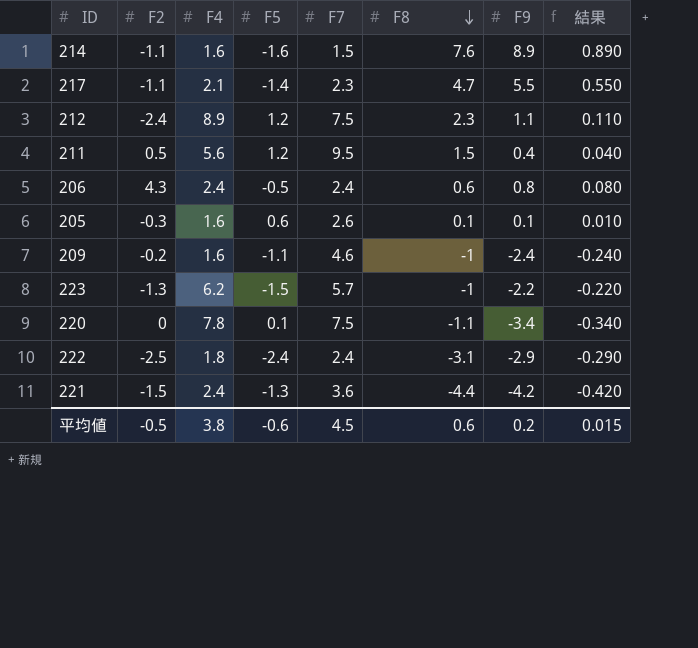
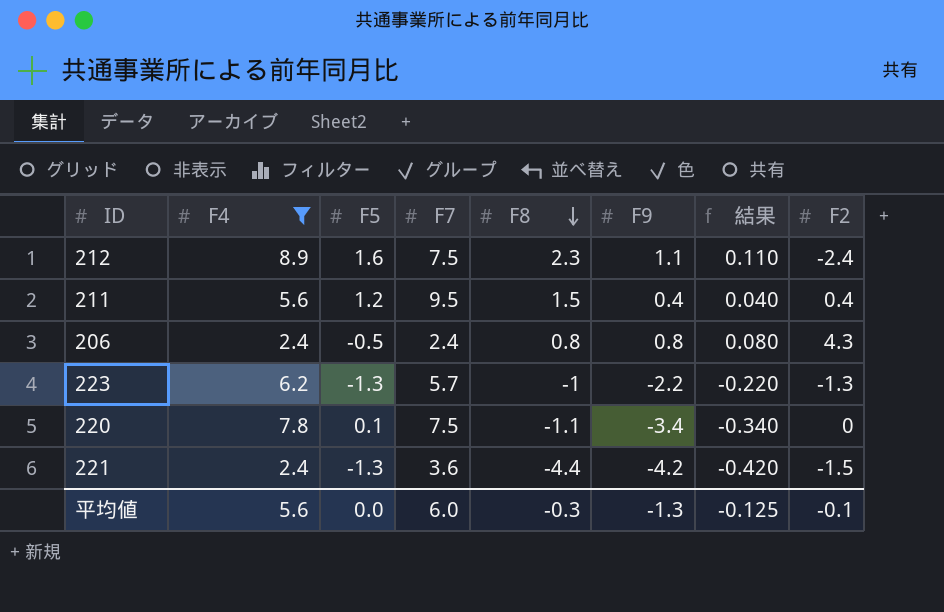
filter: none -> F4 >= 2.4
column F2 | position: 2 -> 8
212 | F5: 1.2 -> 1.6
211 | F2: 0.5 -> 0.4
206 | F8: 0.6 -> 0.8
223 | F5: -1.5 -> -1.3
平均値 | F4: 3.8 -> 5.6
平均値 | F5: -0.6 -> 0.0
平均値 | F7: 4.5 -> 6.0
平均値 | F8: 0.6 -> -0.3
平均値 | F9: 0.2 -> -1.3
平均値 | 結果: 0.015 -> -0.125
平均値 | F2: -0.5 -> -0.1

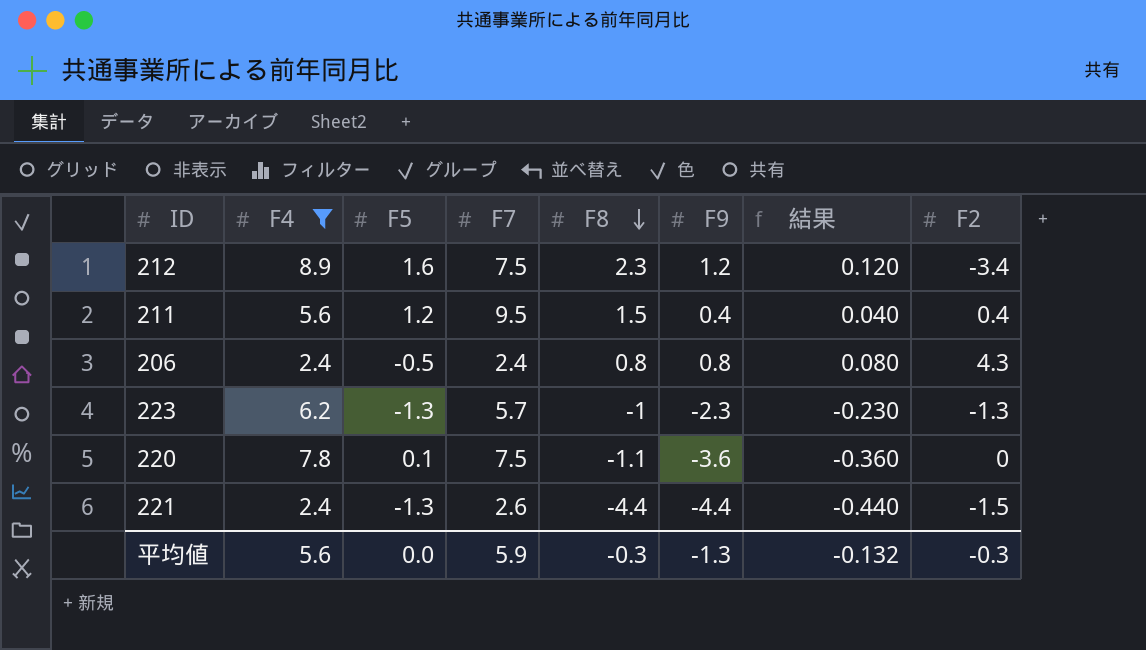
212 | F9: 1.1 -> 1.2
212 | 結果: 0.110 -> 0.120
212 | F2: -2.4 -> -3.4
223 | F9: -2.2 -> -2.3
223 | 結果: -0.220 -> -0.230
220 | F9: -3.4 -> -3.6
220 | 結果: -0.340 -> -0.360
221 | F7: 3.6 -> 2.6
221 | F9: -4.2 -> -4.4
221 | 結果: -0.420 -> -0.440
平均値 | F7: 6.0 -> 5.9
平均値 | 結果: -0.125 -> -0.132
平均値 | F2: -0.1 -> -0.3

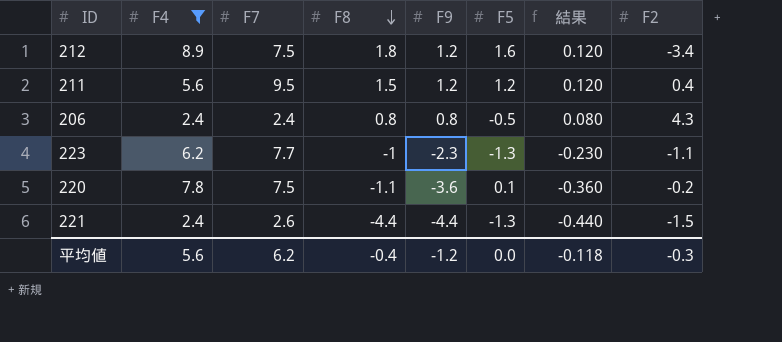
column F5 | position: 3 -> 6
212 | F8: 2.3 -> 1.8
211 | F9: 0.4 -> 1.2
211 | 結果: 0.040 -> 0.120
223 | F7: 5.7 -> 7.7
223 | F2: -1.3 -> -1.1
220 | F2: 0 -> -0.2
平均値 | F7: 5.9 -> 6.2
平均値 | F8: -0.3 -> -0.4
平均値 | F9: -1.3 -> -1.2
平均値 | 結果: -0.132 -> -0.118

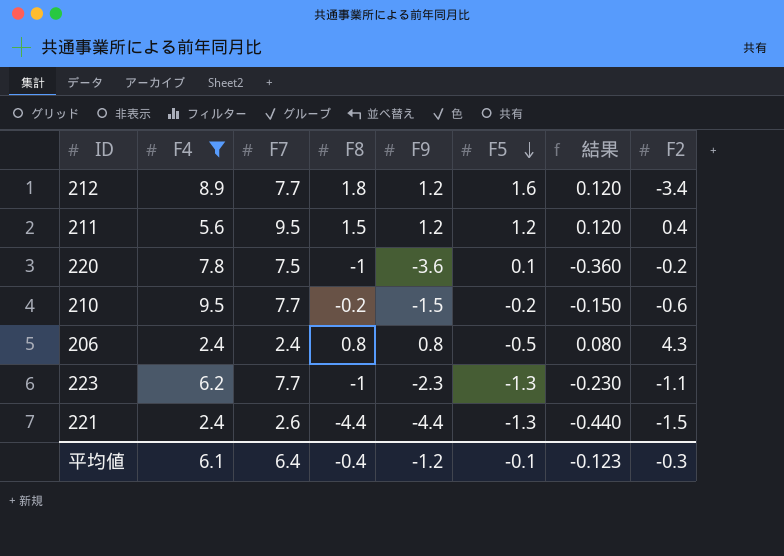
row order: F8 descending -> F5 descending
212 | F7: 7.5 -> 7.7
220 | F8: -1.1 -> -1
row 210: none -> 9.5 | 7.7 | -0.2 | -1.5 | -0.2 | -0.150 | -0.6
平均値 | F4: 5.6 -> 6.1
平均値 | F7: 6.2 -> 6.4
平均値 | F5: 0.0 -> -0.1
平均値 | 結果: -0.118 -> -0.123

